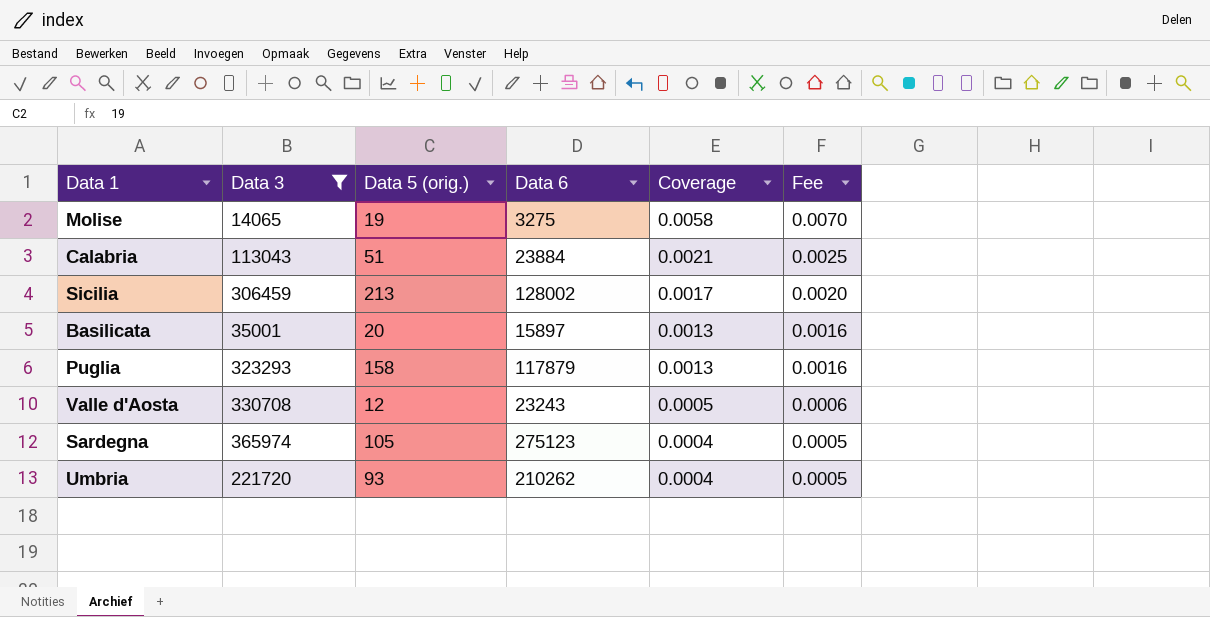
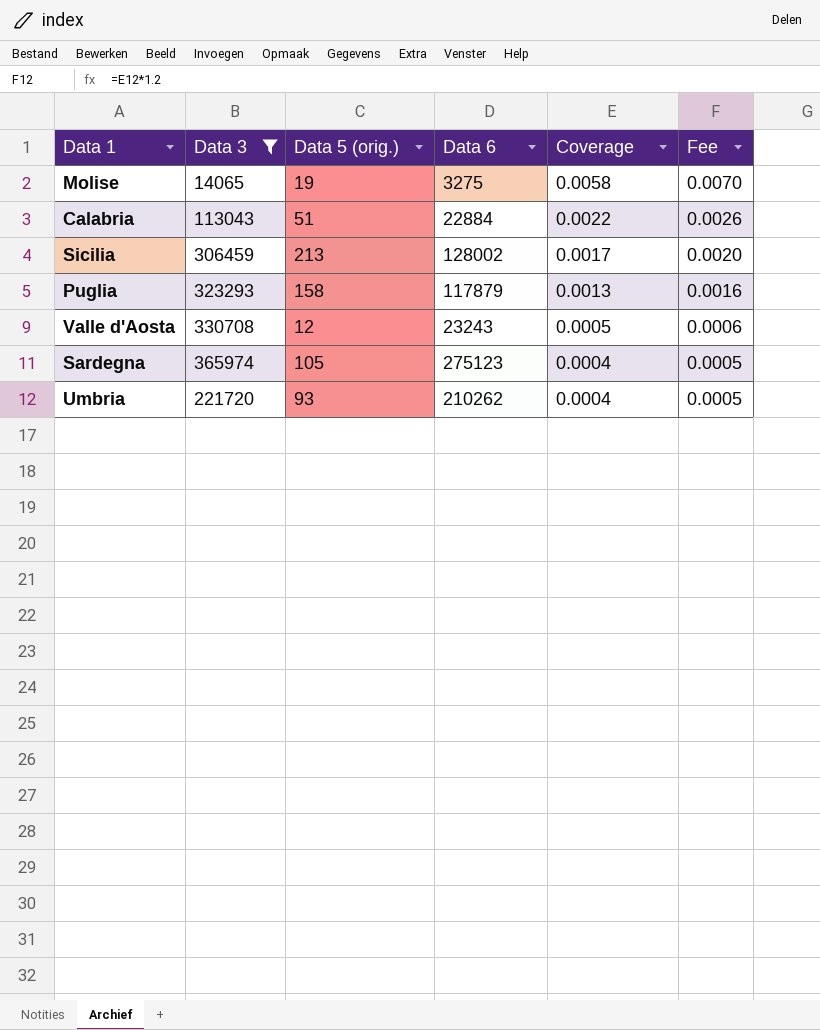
row Basilicata: 35001 | 20 | 15897 | 0.0013 | 0.0016 -> none
Calabria | Data 6: 23884 -> 22884
Calabria | Coverage: 0.0021 -> 0.0022
Calabria | Fee: 0.0025 -> 0.0026

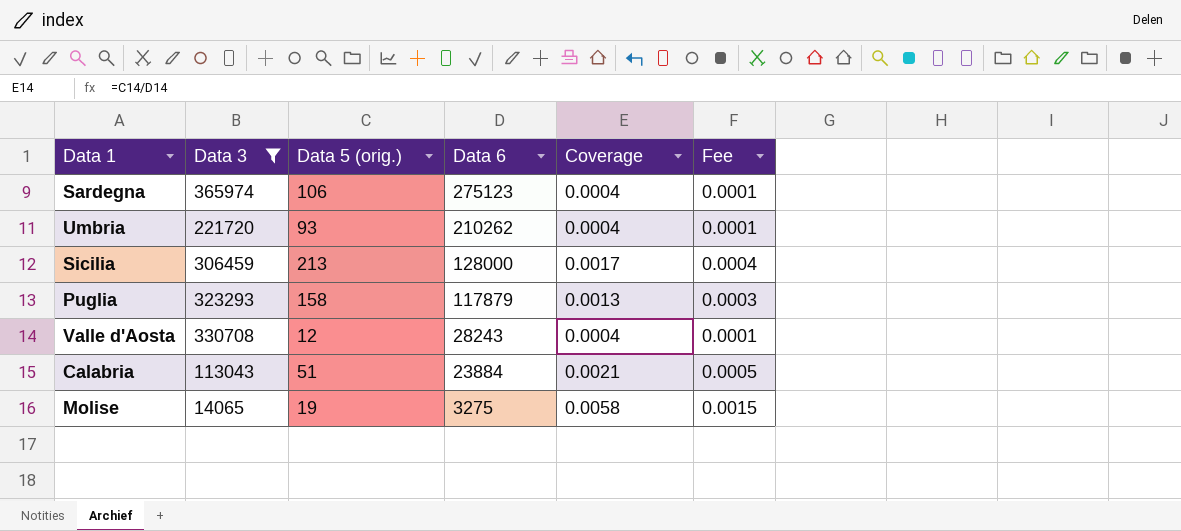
row order: Coverage descending -> Data 6 descending
column Fee | formula: [Coverage] * 1.2 -> [Coverage] * 0.25
Sardegna | Data 5 (orig.): 105 -> 106
Sicilia | Data 6: 128002 -> 128000
Valle d'Aosta | Data 6: 23243 -> 28243
Valle d'Aosta | Coverage: 0.0005 -> 0.0004
Calabria | Data 6: 22884 -> 23884
Calabria | Coverage: 0.0022 -> 0.0021

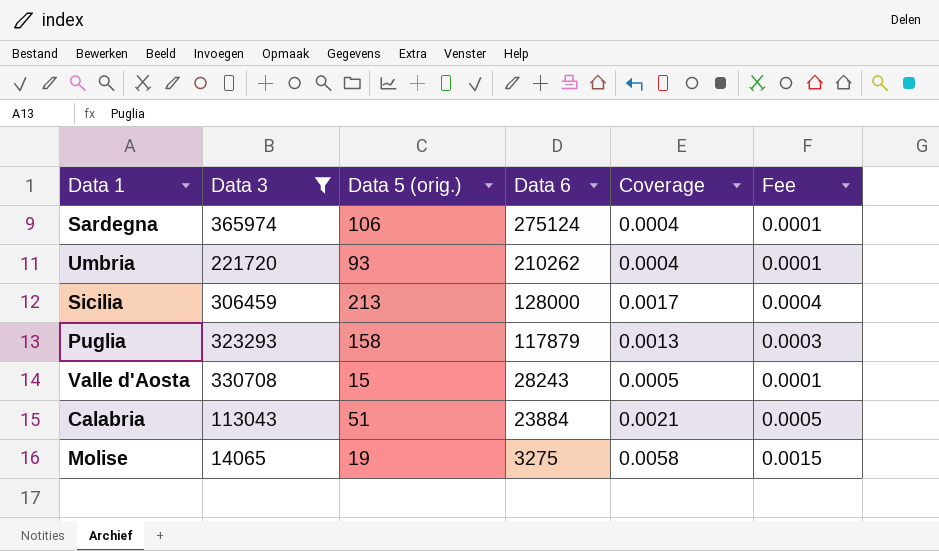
Sardegna | Data 6: 275123 -> 275124
Valle d'Aosta | Data 5 (orig.): 12 -> 15
Valle d'Aosta | Coverage: 0.0004 -> 0.0005

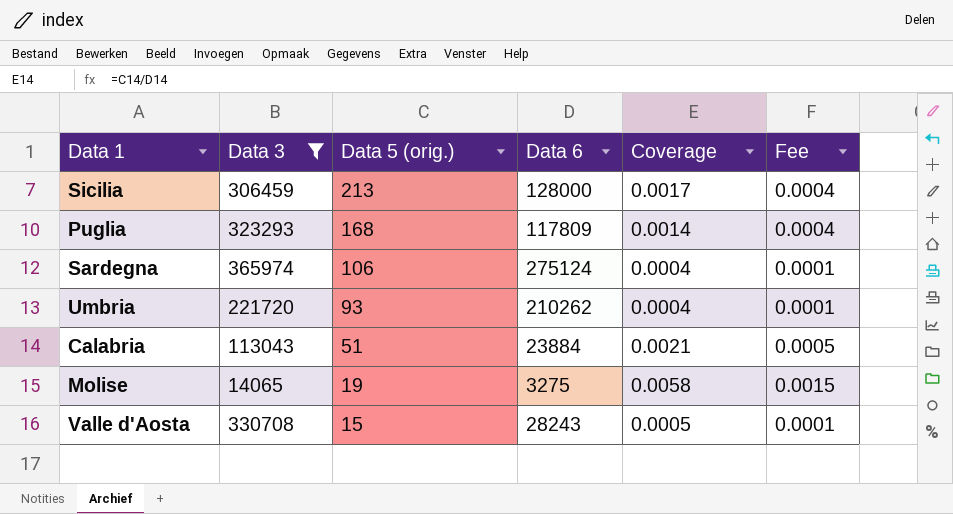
row order: Data 6 descending -> Data 5 (orig.) descending
Puglia | Data 5 (orig.): 158 -> 168
Puglia | Data 6: 117879 -> 117809
Puglia | Coverage: 0.0013 -> 0.0014
Puglia | Fee: 0.0003 -> 0.0004

